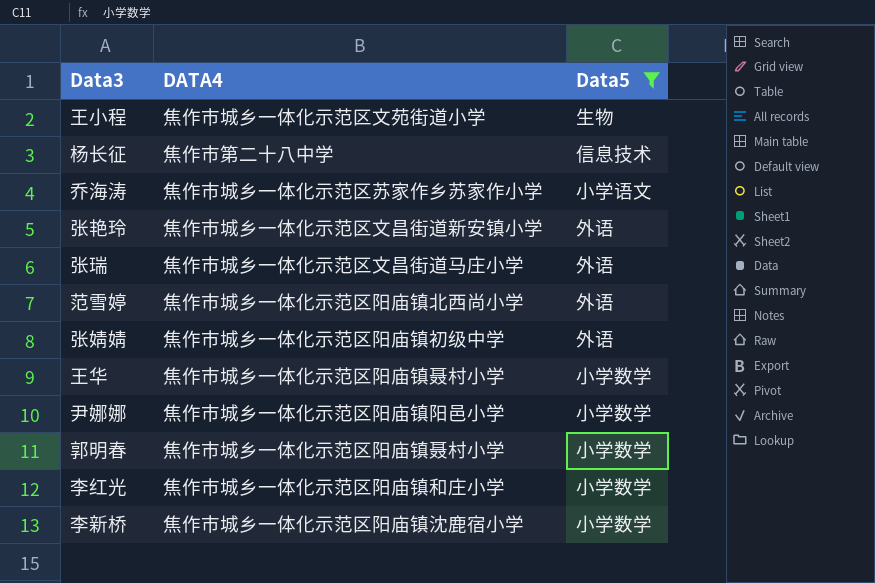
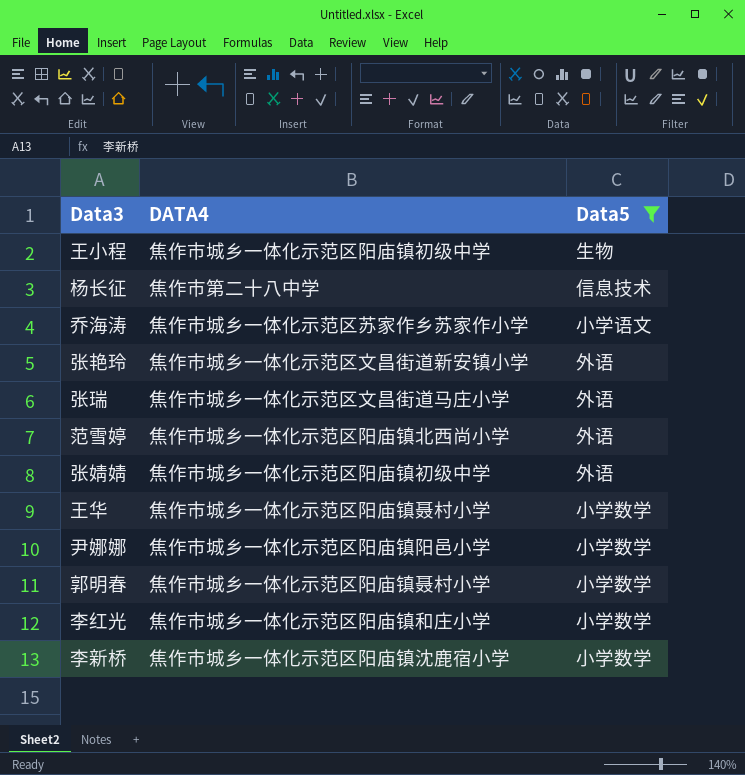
王小程 | DATA4: 焦作市城乡一体化示范区文苑街道小学 -> 焦作市城乡一体化示范区阳庙镇初级中学

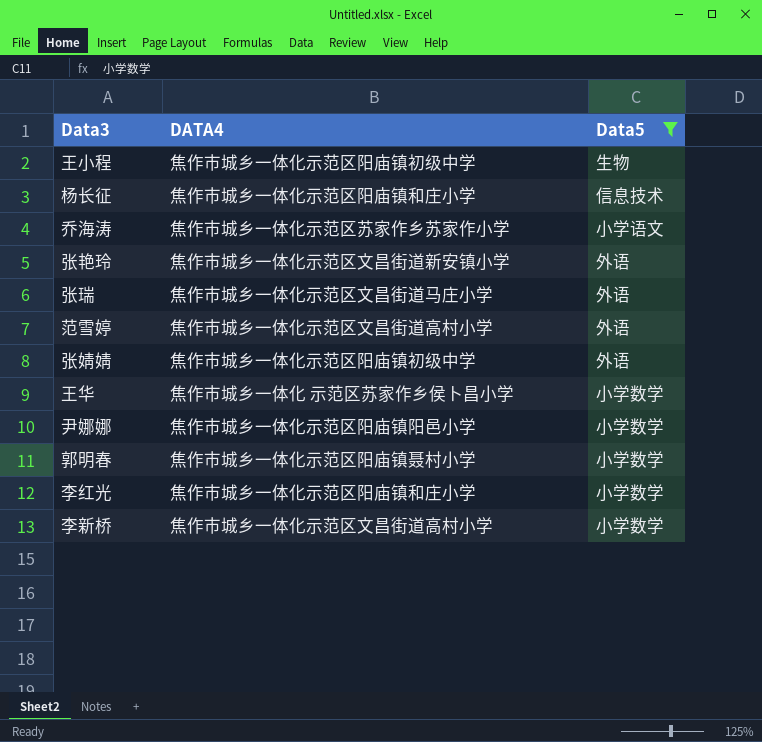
杨长征 | DATA4: 焦作市第二十八中学 -> 焦作市城乡一体化示范区阳庙镇和庄小学
范雪婷 | DATA4: 焦作市城乡一体化示范区阳庙镇北西尚小学 -> 焦作市城乡一体化示范区文昌街道高村小学
王华 | DATA4: 焦作市城乡一体化示范区阳庙镇聂村小学 -> 焦作市城乡一体化 示范区苏家作乡侯卜昌小学
李新桥 | DATA4: 焦作市城乡一体化示范区阳庙镇沈鹿宿小学 -> 焦作市城乡一体化示范区文昌街道高村小学

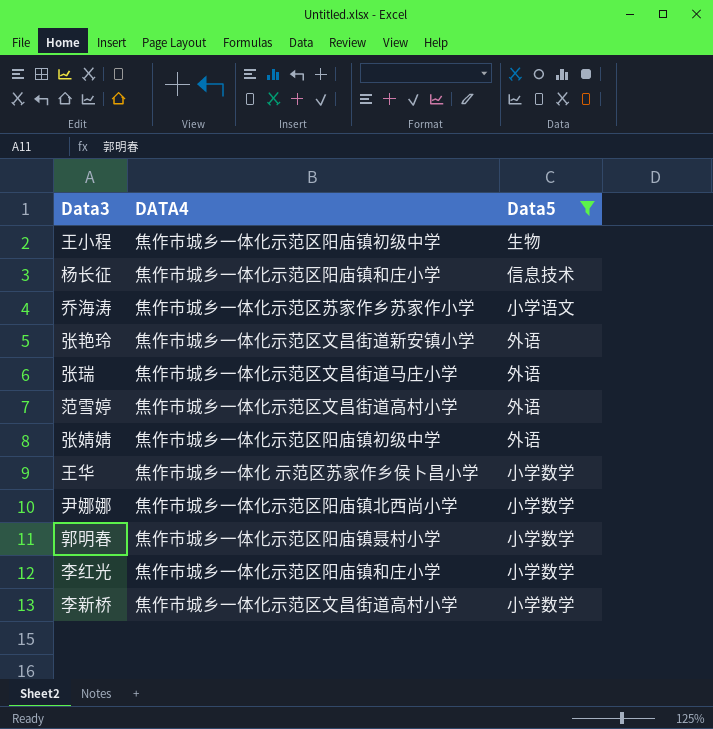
尹娜娜 | DATA4: 焦作市城乡一体化示范区阳庙镇阳邑小学 -> 焦作市城乡一体化示范区阳庙镇北西尚小学

